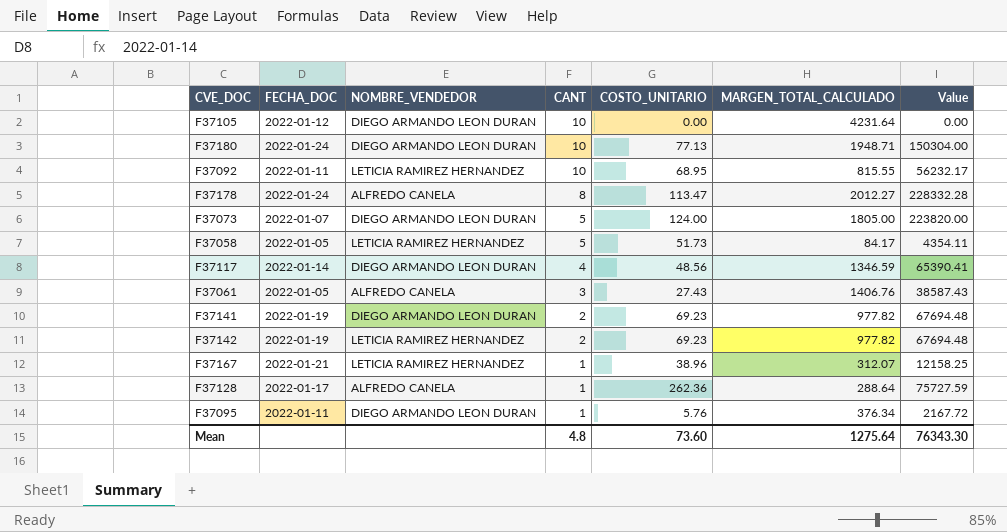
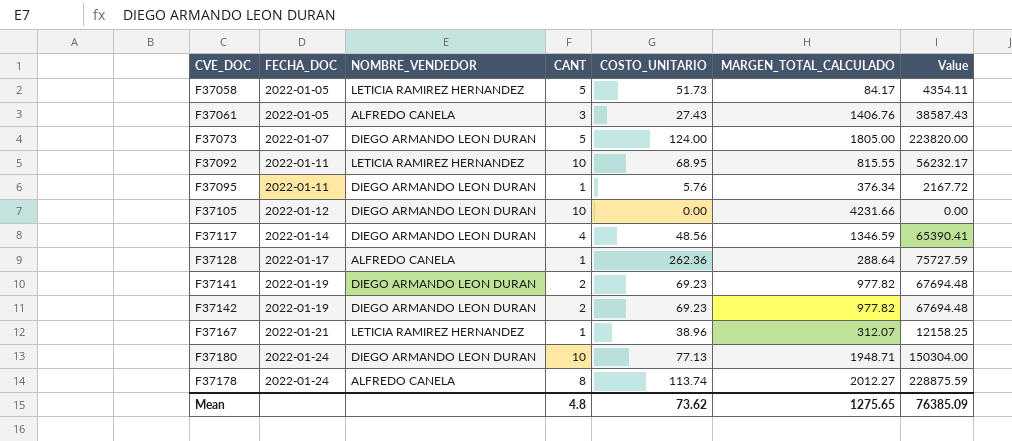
row order: CANT descending -> FECHA_DOC ascending
F37105 | MARGEN_TOTAL_CALCULADO: 4231.64 -> 4231.66
F37142 | NOMBRE_VENDEDOR: LETICIA RAMIREZ HERNANDEZ -> DIEGO ARMANDO LEON DURAN
F37178 | COSTO_UNITARIO: 113.47 -> 113.74
F37178 | Value: 228332.28 -> 228875.59
Mean | COSTO_UNITARIO: 73.60 -> 73.62
Mean | MARGEN_TOTAL_CALCULADO: 1275.64 -> 1275.65
Mean | Value: 76343.30 -> 76385.09

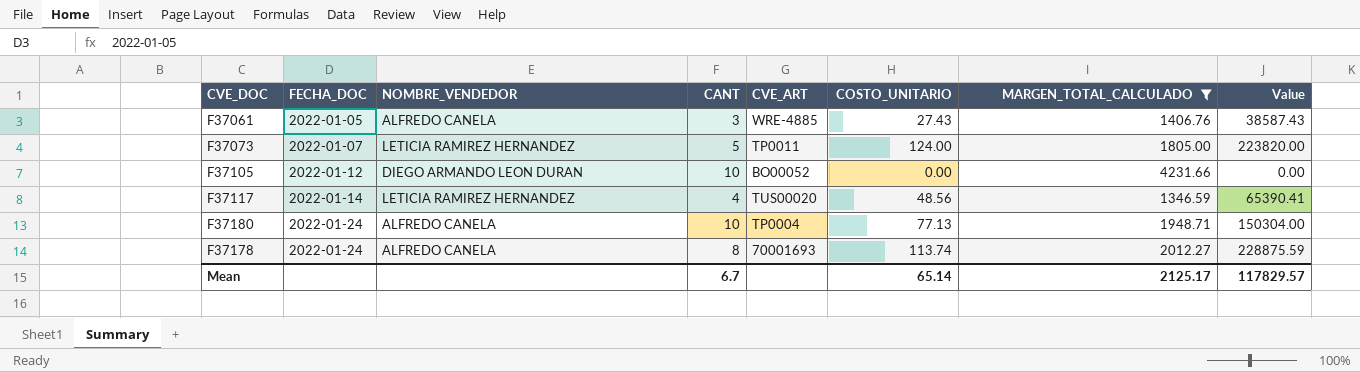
filter: none -> MARGEN_TOTAL_CALCULADO >= 1346.59
column CVE_ART | position: none -> 5
F37073 | NOMBRE_VENDEDOR: DIEGO ARMANDO LEON DURAN -> LETICIA RAMIREZ HERNANDEZ
F37117 | NOMBRE_VENDEDOR: DIEGO ARMANDO LEON DURAN -> LETICIA RAMIREZ HERNANDEZ
F37180 | NOMBRE_VENDEDOR: DIEGO ARMANDO LEON DURAN -> ALFREDO CANELA
Mean | CANT: 4.8 -> 6.7
Mean | COSTO_UNITARIO: 73.62 -> 65.14
Mean | MARGEN_TOTAL_CALCULADO: 1275.65 -> 2125.17
Mean | Value: 76385.09 -> 117829.57

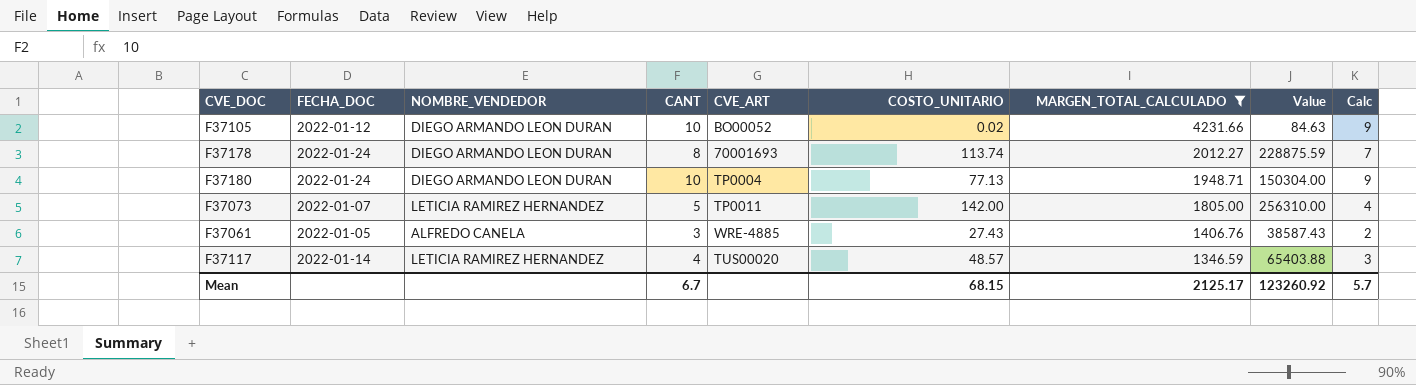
row order: FECHA_DOC ascending -> MARGEN_TOTAL_CALCULADO descending
column Calc | formula: none -> [CANT] - 1
F37105 | COSTO_UNITARIO: 0.00 -> 0.02
F37105 | Value: 0.00 -> 84.63
F37178 | NOMBRE_VENDEDOR: ALFREDO CANELA -> DIEGO ARMANDO LEON DURAN
F37180 | NOMBRE_VENDEDOR: ALFREDO CANELA -> DIEGO ARMANDO LEON DURAN
F37073 | COSTO_UNITARIO: 124.00 -> 142.00
F37073 | Value: 223820.00 -> 256310.00
F37117 | COSTO_UNITARIO: 48.56 -> 48.57
F37117 | Value: 65390.41 -> 65403.88
Mean | COSTO_UNITARIO: 65.14 -> 68.15
Mean | Value: 117829.57 -> 123260.92

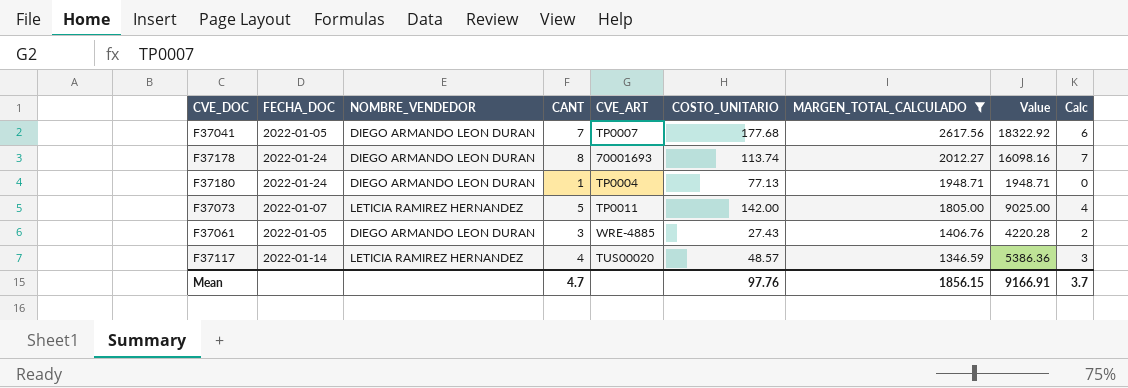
column Value | formula: [COSTO_UNITARIO] * [MARGEN_TOTAL_CALCULADO] -> [CANT] * [MARGEN_TOTAL_CALCULADO]
row F37105: 2022-01-12 | DIEGO ARMANDO LEON DURAN | 10 | BO00052 | 0.02 | 4231.66 | 84.63 | 9 -> none
row F37041: none -> 2022-01-05 | DIEGO ARMANDO LEON DURAN | 7 | TP0007 | 177.68 | 2617.56 | 18322.92 | 6
F37180 | CANT: 10 -> 1
F37180 | Calc: 9 -> 0
F37061 | NOMBRE_VENDEDOR: ALFREDO CANELA -> DIEGO ARMANDO LEON DURAN
Mean | CANT: 6.7 -> 4.7
Mean | COSTO_UNITARIO: 68.15 -> 97.76
Mean | MARGEN_TOTAL_CALCULADO: 2125.17 -> 1856.15
Mean | Value: 123260.92 -> 9166.91
Mean | Calc: 5.7 -> 3.7

